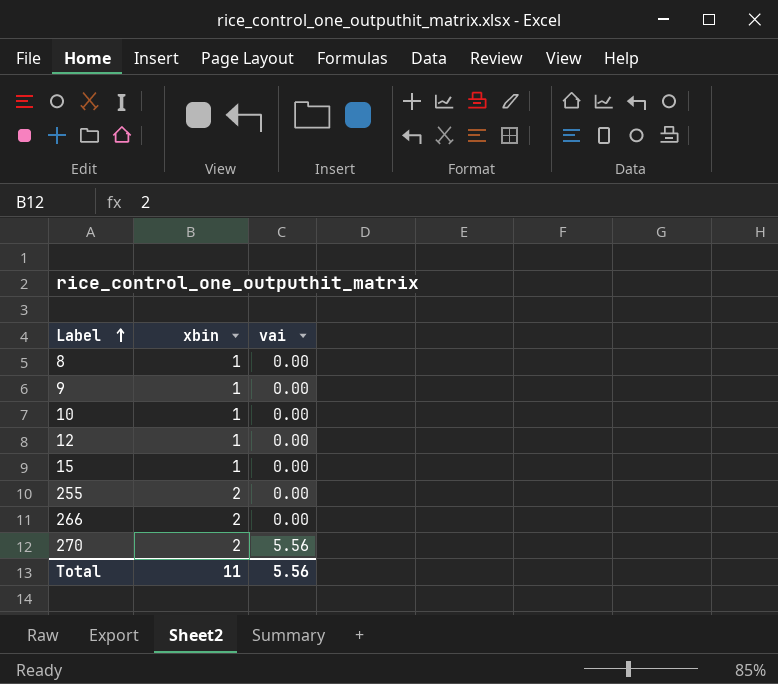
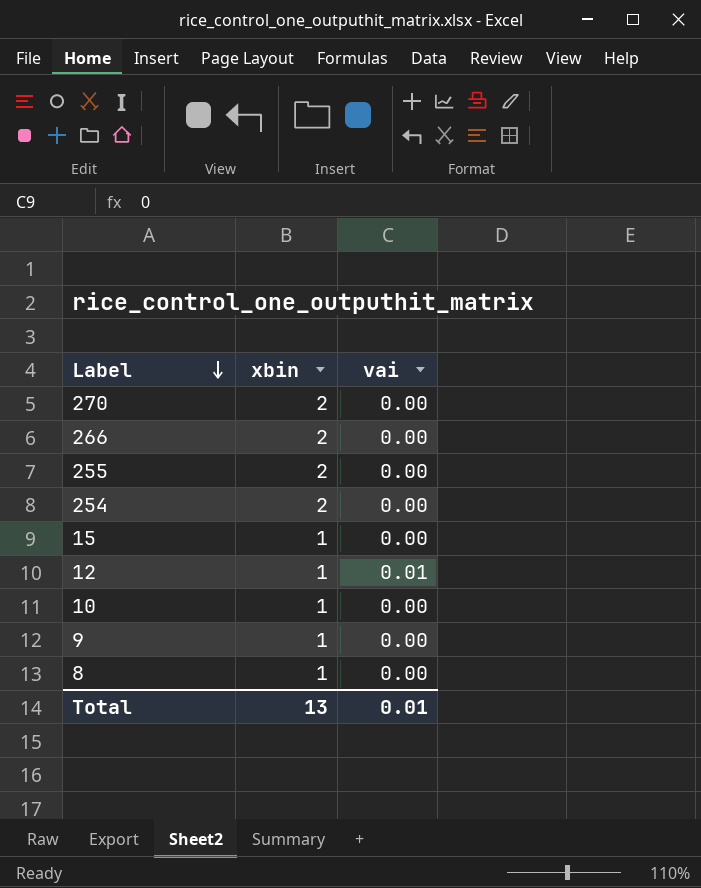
row order: Label ascending -> Label descending
270 | vai: 5.56 -> 0.00
row 254: none -> 2 | 0.00
12 | vai: 0.00 -> 0.01
Total | xbin: 11 -> 13
Total | vai: 5.56 -> 0.01

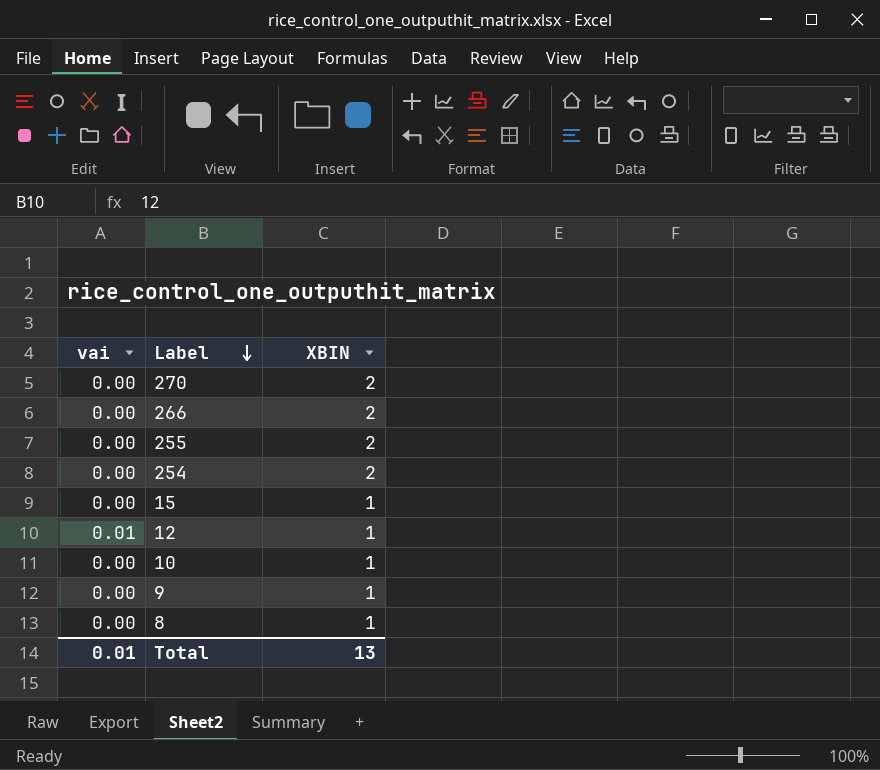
column vai | position: 3 -> 1
column name: xbin -> XBIN

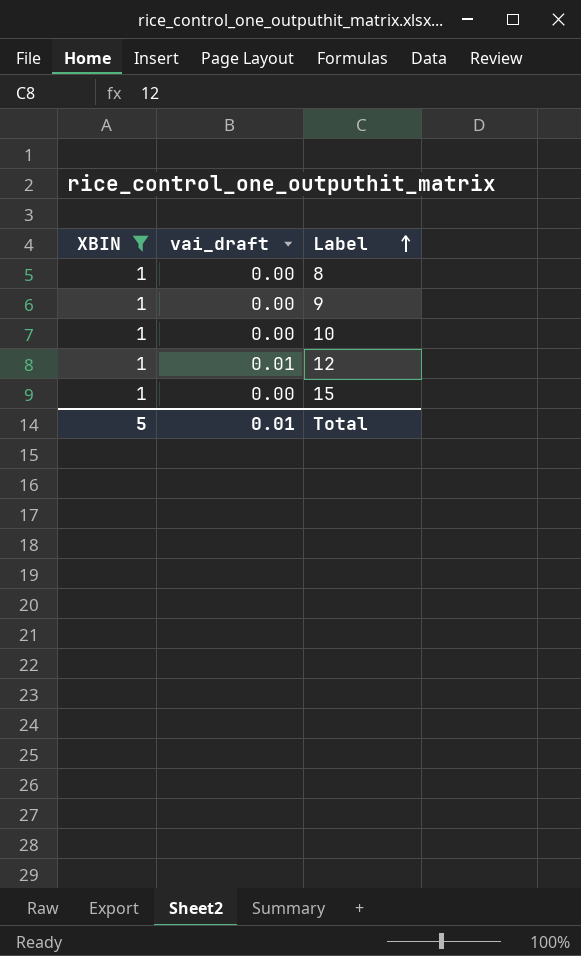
filter: none -> XBIN = 1
row order: Label descending -> Label ascending
column XBIN | position: 3 -> 1
column name: vai -> vai_draft
Total | XBIN: 13 -> 5

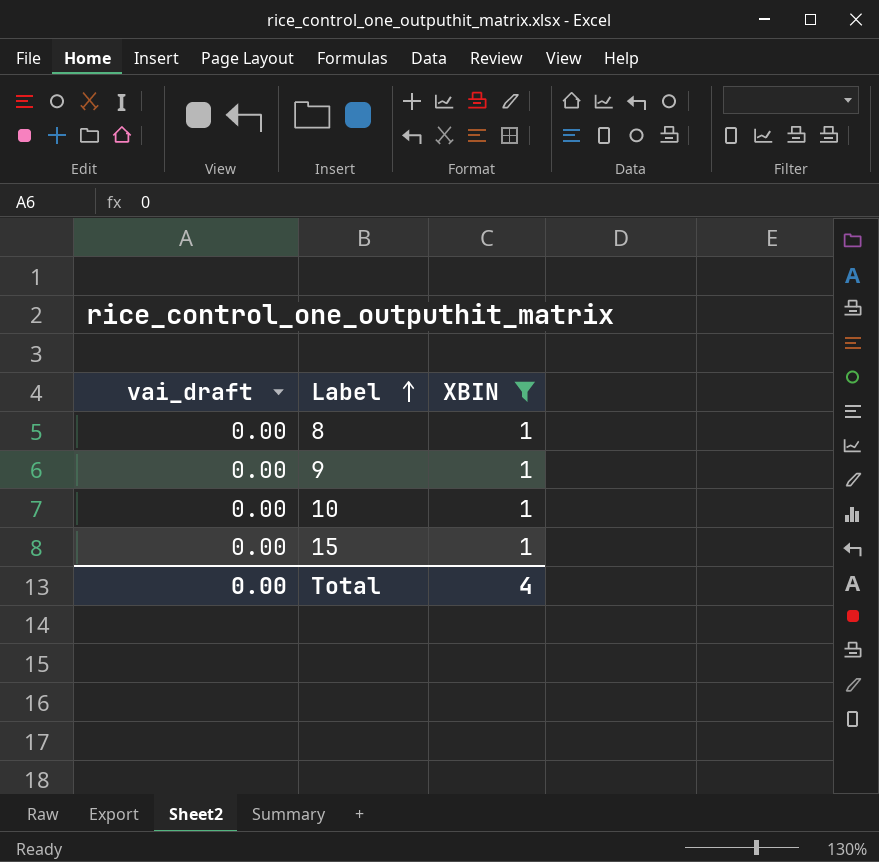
column XBIN | position: 1 -> 3
row 12: 1 | 0.01 -> none
Total | vai_draft: 0.01 -> 0.00
Total | XBIN: 5 -> 4

